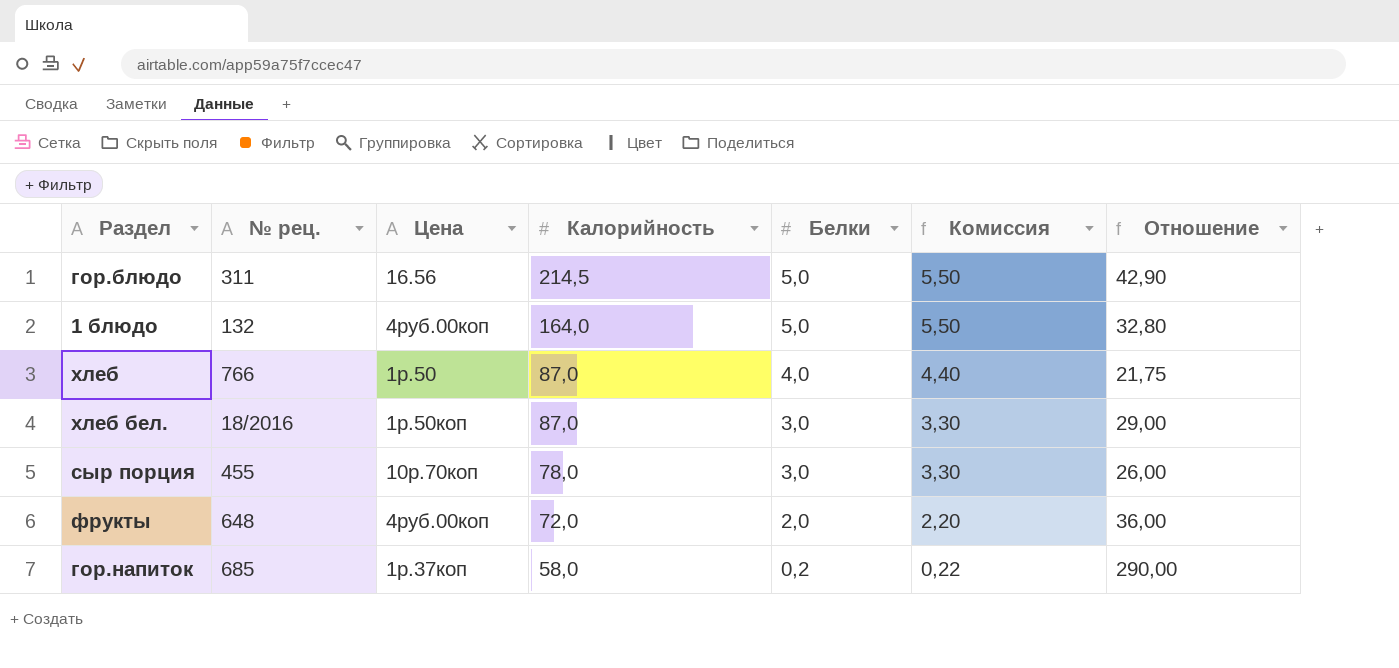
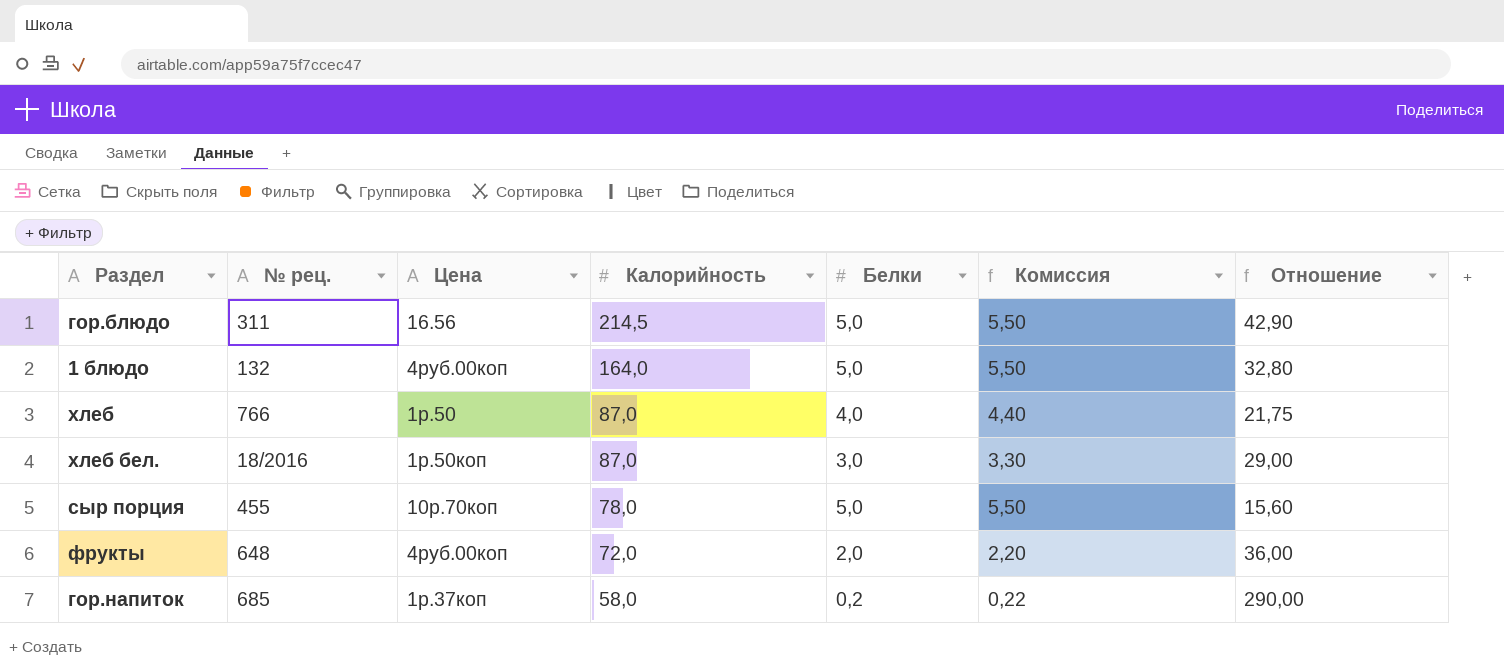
сыр порция | Белки: 3,0 -> 5,0
сыр порция | Комиссия: 3,30 -> 5,50
сыр порция | Отношение: 26,00 -> 15,60

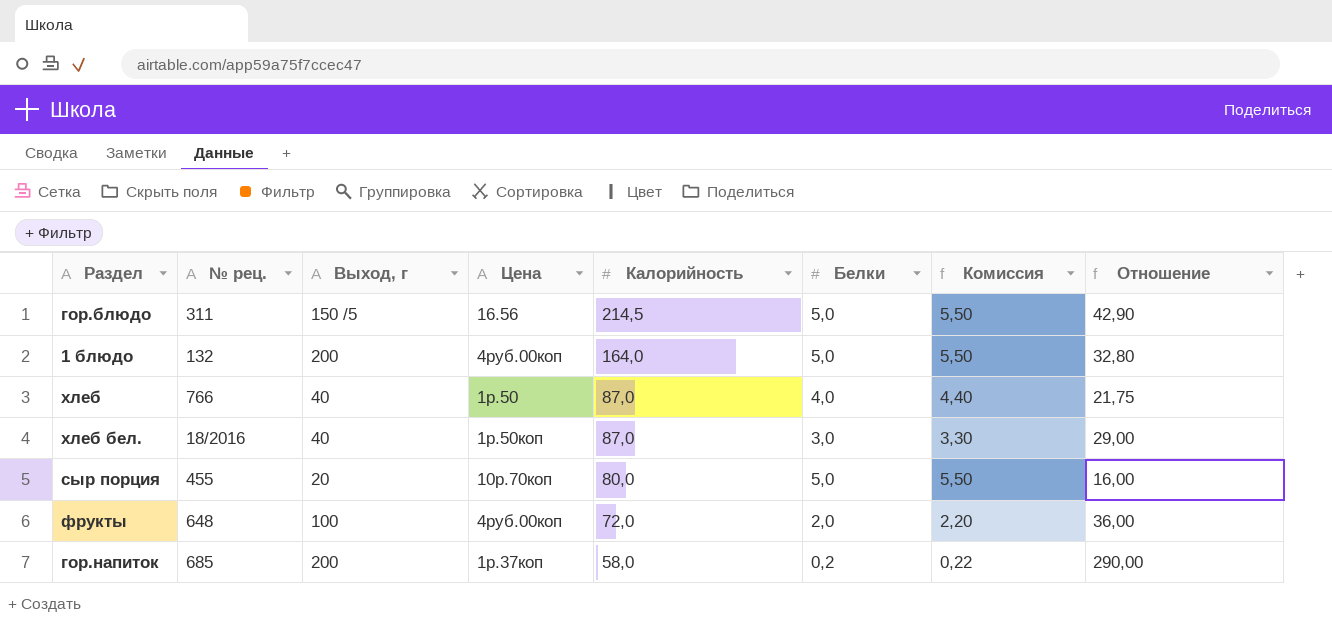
column Выход, г | position: none -> 3
сыр порция | Калорийность: 78,0 -> 80,0
сыр порция | Отношение: 15,60 -> 16,00

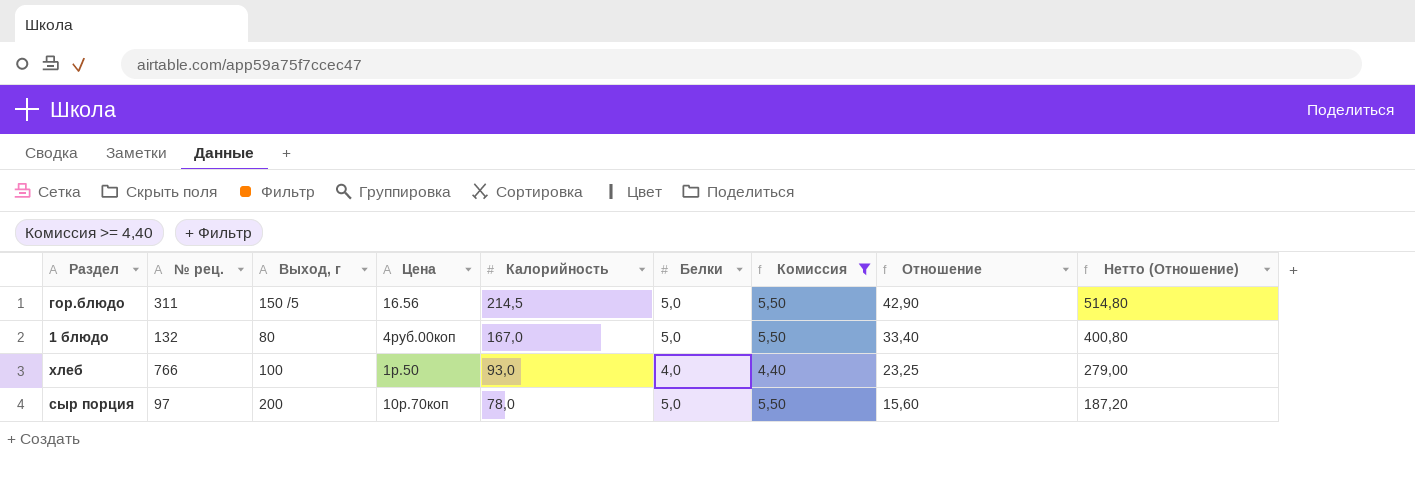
filter: none -> Комиссия >= 4,40
column Нетто (Отношение) | formula: none -> [Отношение] * 12
1 блюдо | Выход, г: 200 -> 80
1 блюдо | Калорийность: 164,0 -> 167,0
1 блюдо | Отношение: 32,80 -> 33,40
хлеб | Выход, г: 40 -> 100
хлеб | Калорийность: 87,0 -> 93,0
хлеб | Отношение: 21,75 -> 23,25
сыр порция | № рец.: 455 -> 97
сыр порция | Выход, г: 20 -> 200
сыр порция | Калорийность: 80,0 -> 78,0
сыр порция | Отношение: 16,00 -> 15,60

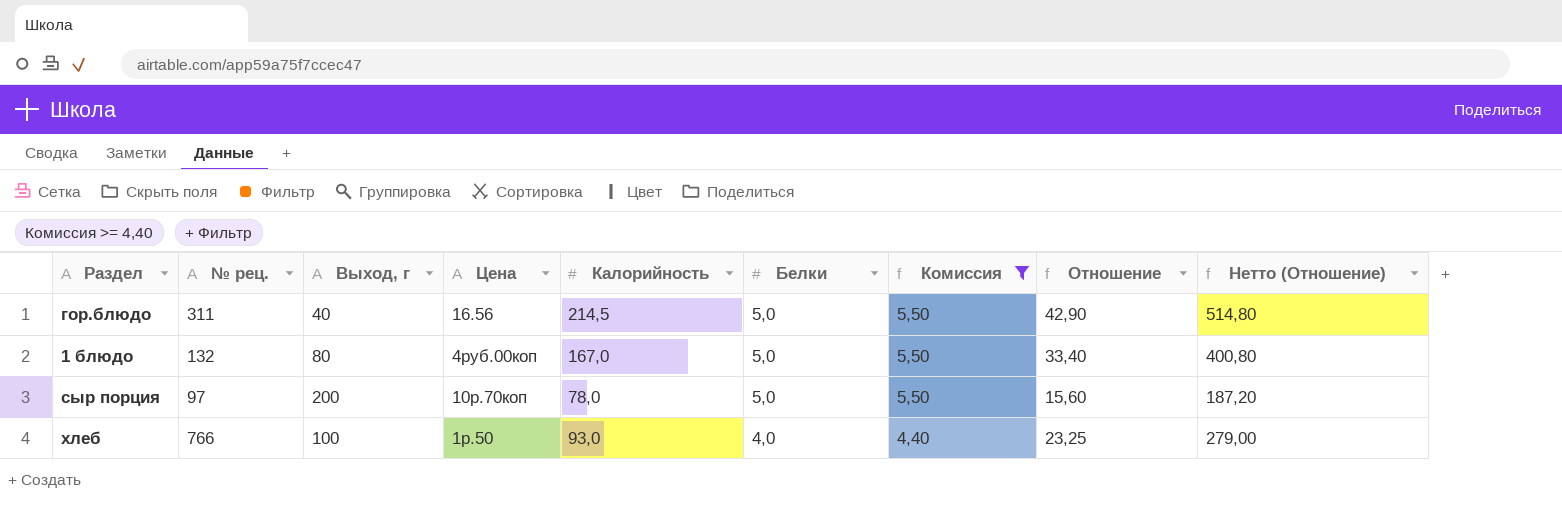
row order: Калорийность descending -> Белки descending
гор.блюдо | Выход, г: 150 /5 -> 40

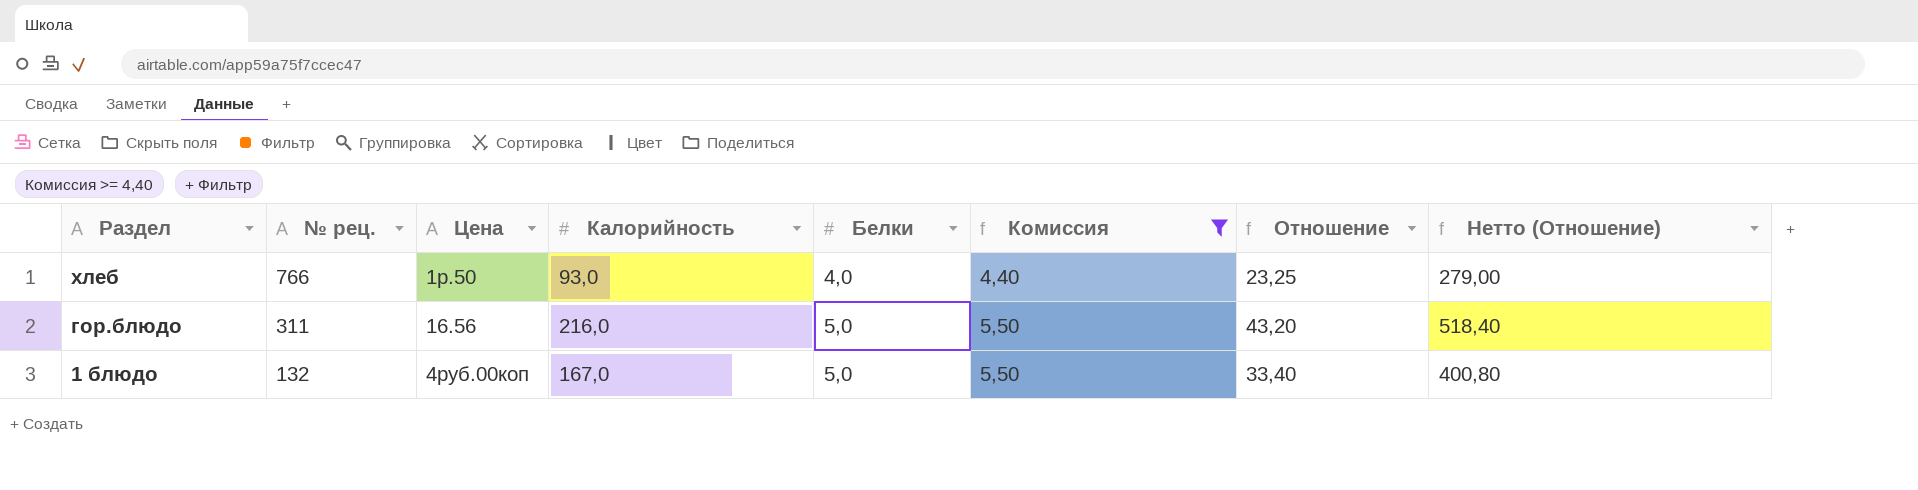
row order: Белки descending -> Раздел descending
column Выход, г | position: 3 -> none
row сыр порция: 97 | 200 | 10р.70коп | 78,0 | 5,0 | 5,50 | 15,60 | 187,20 -> none
гор.блюдо | Калорийность: 214,5 -> 216,0
гор.блюдо | Отношение: 42,90 -> 43,20
гор.блюдо | Нетто (Отношение): 514,80 -> 518,40

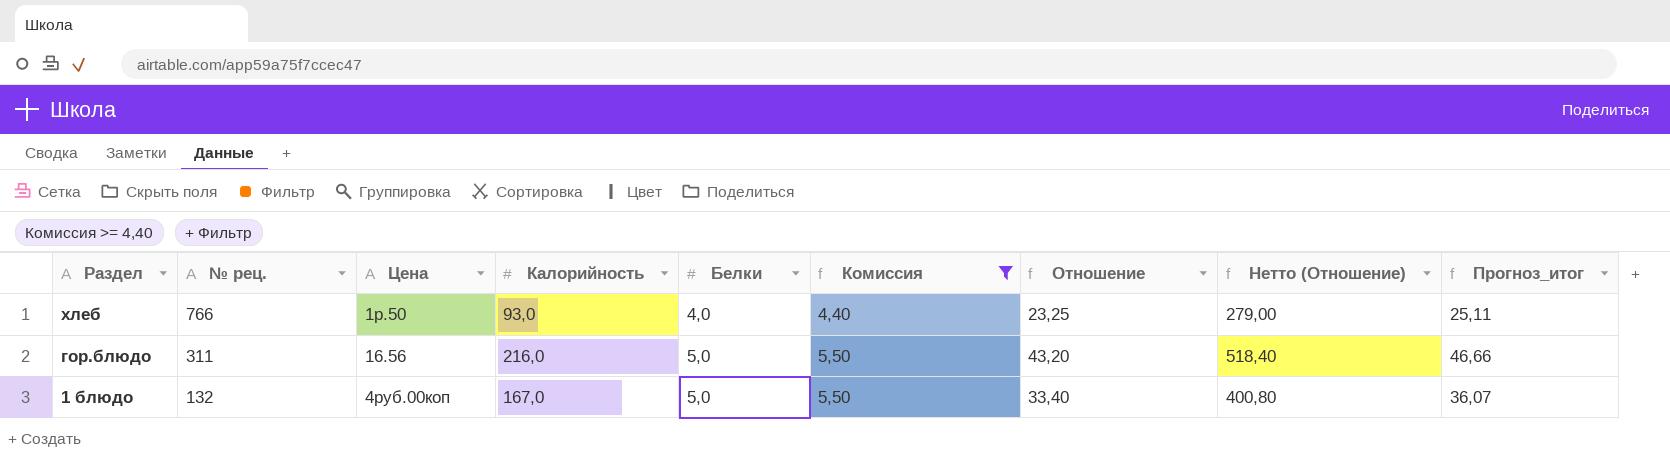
column Прогноз_итог | formula: none -> [Отношение] * 1,08

